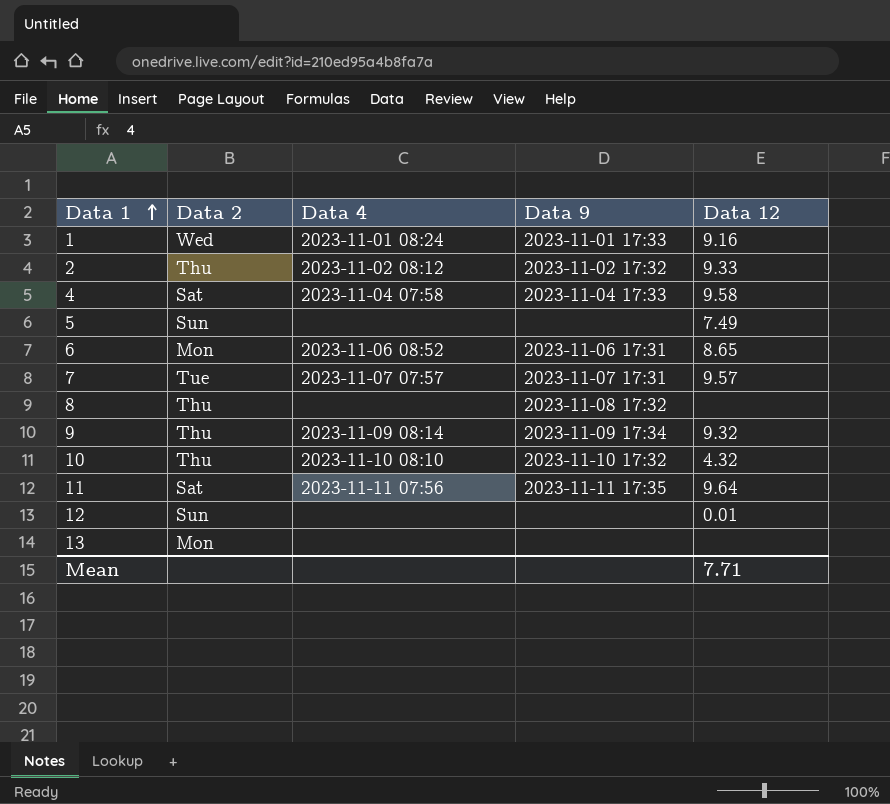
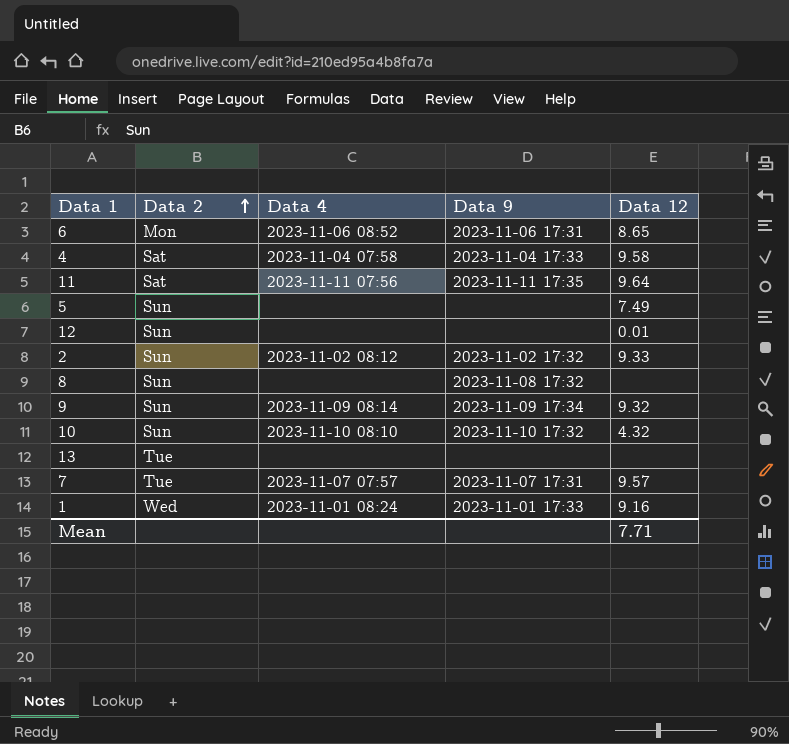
row order: Data 1 ascending -> Data 2 ascending
2 | Data 2: Thu -> Sun
8 | Data 2: Thu -> Sun
9 | Data 2: Thu -> Sun
10 | Data 2: Thu -> Sun
13 | Data 2: Mon -> Tue

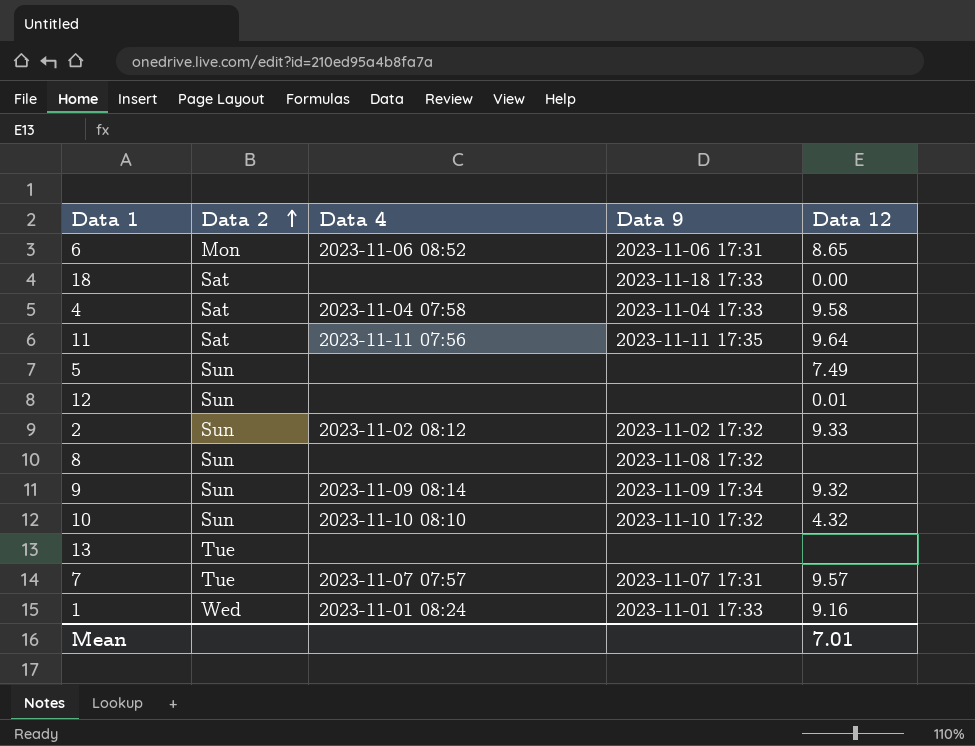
row 18: none -> Sat | none | 2023-11-18 17:33 | 0.00
Mean | Data 12: 7.71 -> 7.01

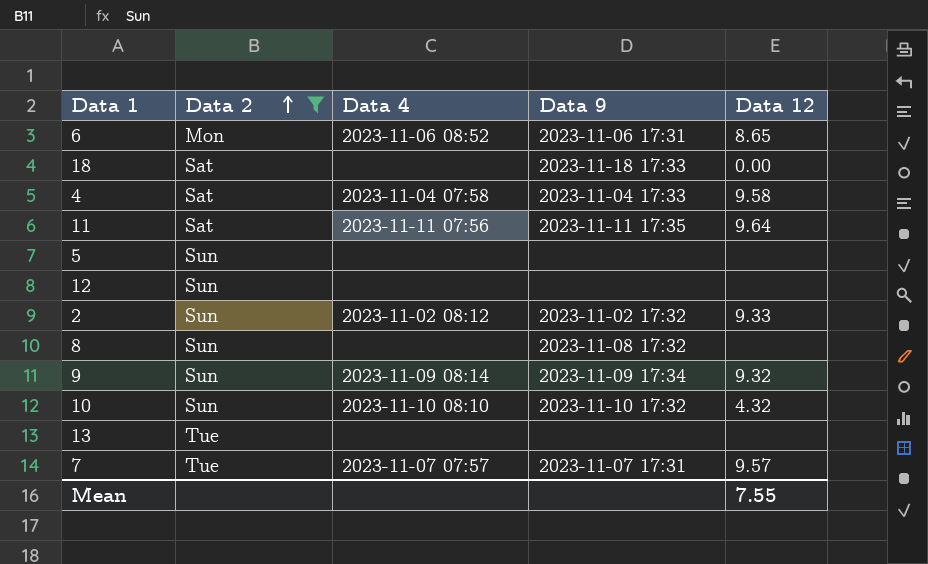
filter: none -> Data 2 != Wed
5 | Data 12: 7.49 -> none
12 | Data 12: 0.01 -> none
Mean | Data 12: 7.01 -> 7.55

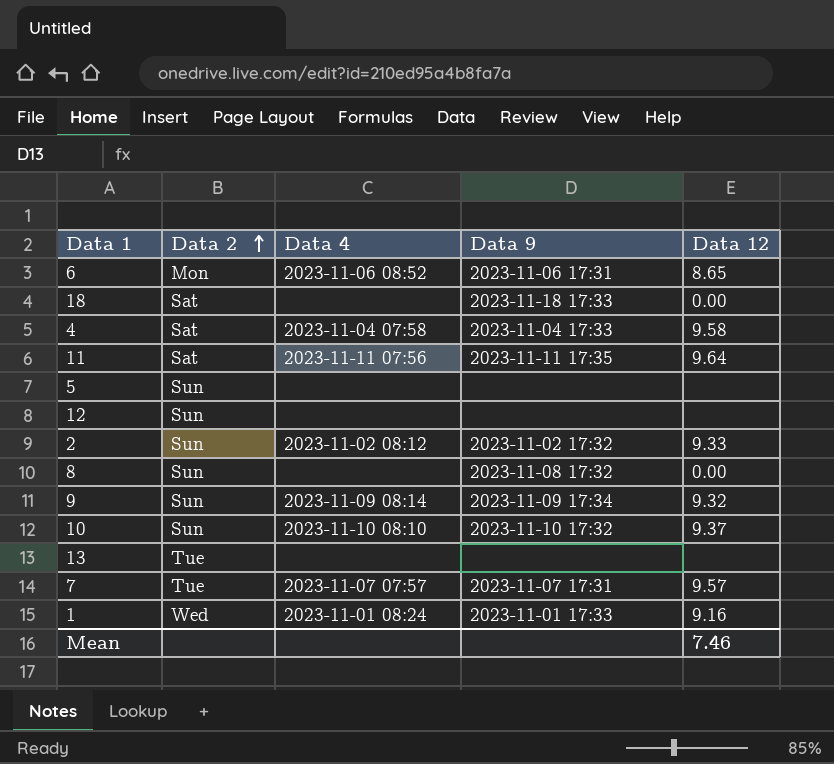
filter: Data 2 != Wed -> none
8 | Data 12: none -> 0.00
10 | Data 12: 4.32 -> 9.37
Mean | Data 12: 7.55 -> 7.46

